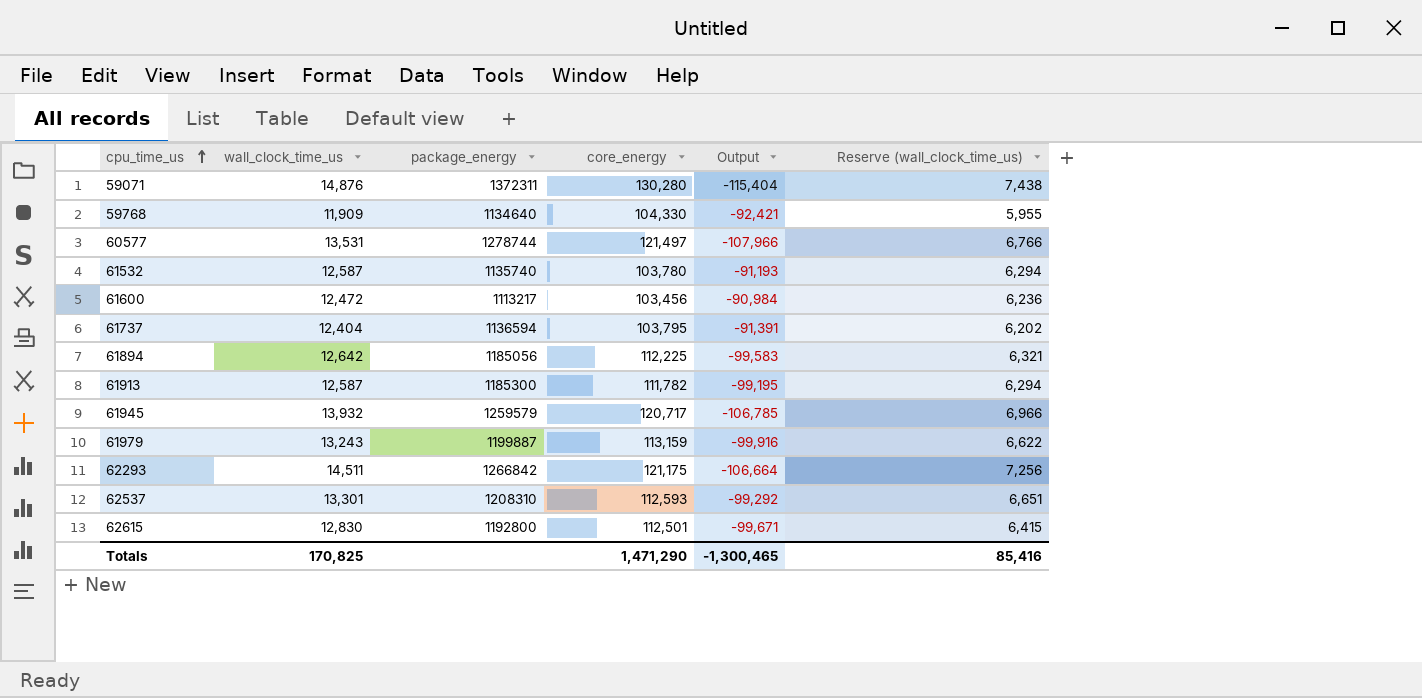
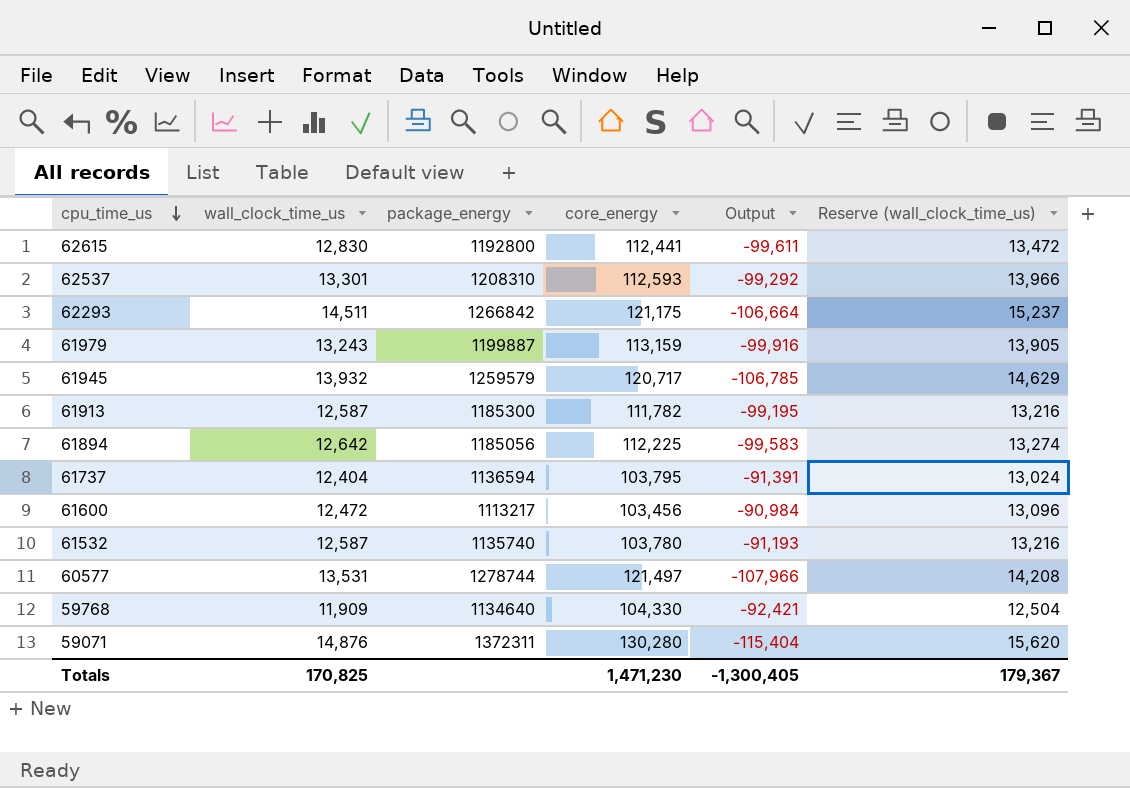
row order: cpu_time_us ascending -> cpu_time_us descending
column Reserve (wall_clock_time_us) | formula: [wall_clock_time_us] * 0.5 -> [wall_clock_time_us] * 1.05
62615 | core_energy: 112,501 -> 112,441
62615 | Output: -99,671 -> -99,611
Totals | core_energy: 1,471,290 -> 1,471,230
Totals | Output: -1,300,465 -> -1,300,405
Totals | Reserve (wall_clock_time_us): 85,416 -> 179,367

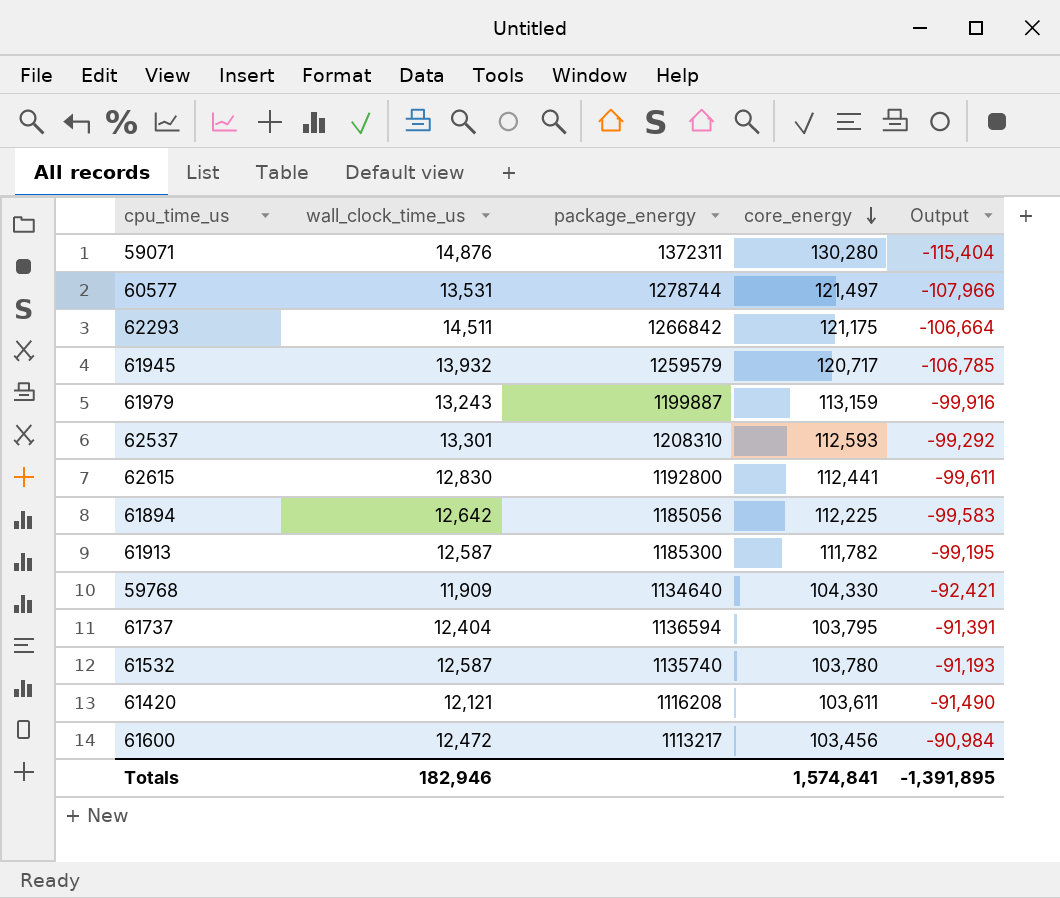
row order: cpu_time_us descending -> core_energy descending
column Reserve (wall_clock_time_us) | formula: [wall_clock_time_us] * 1.05 -> none
row 61420: none -> 12,121 | 1116208 | 103,611 | -91,490
Totals | wall_clock_time_us: 170,825 -> 182,946
Totals | core_energy: 1,471,230 -> 1,574,841
Totals | Output: -1,300,405 -> -1,391,895

